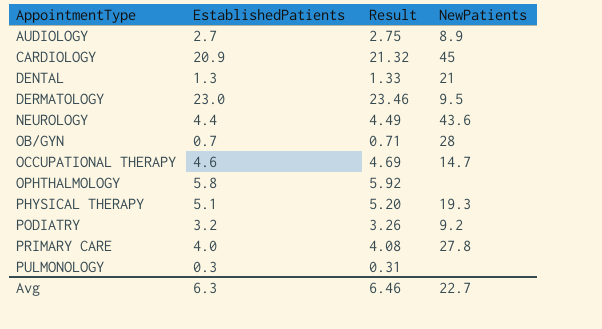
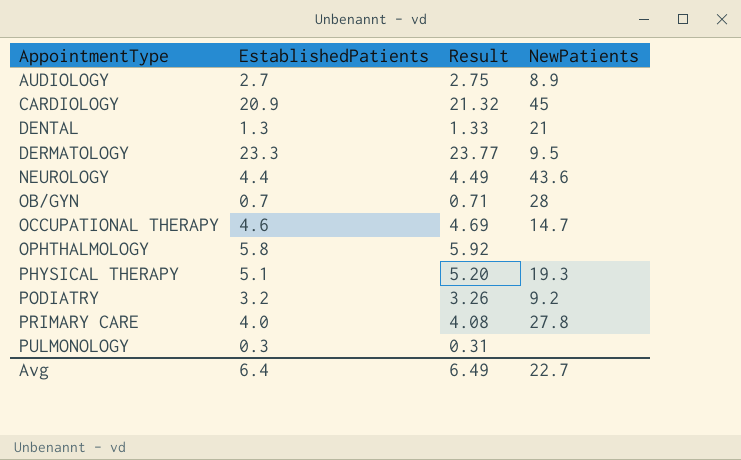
DERMATOLOGY | EstablishedPatients: 23.0 -> 23.3
DERMATOLOGY | Result: 23.46 -> 23.77
Avg | EstablishedPatients: 6.3 -> 6.4
Avg | Result: 6.46 -> 6.49

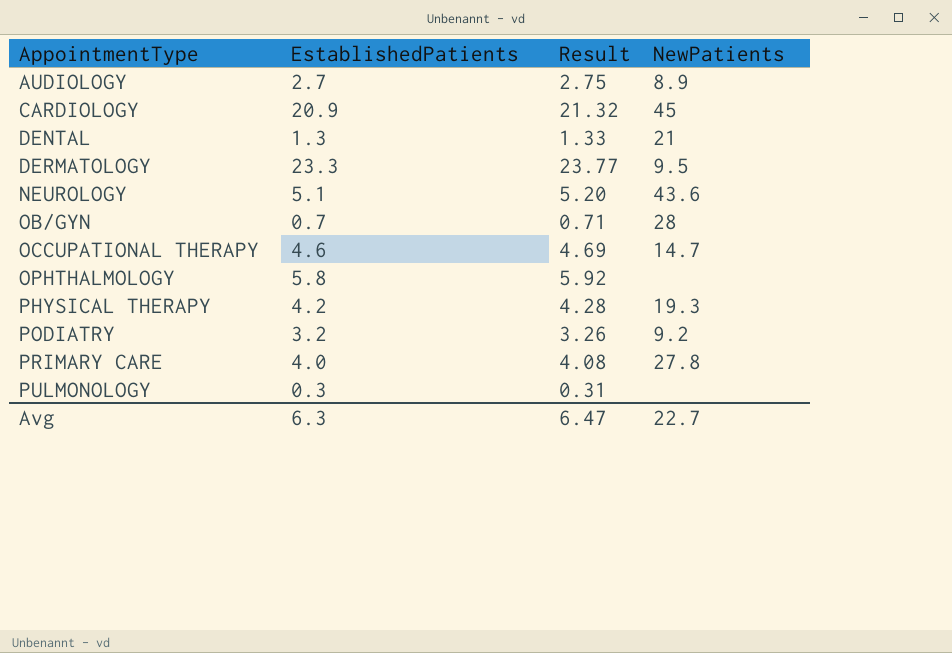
NEUROLOGY | EstablishedPatients: 4.4 -> 5.1
NEUROLOGY | Result: 4.49 -> 5.20
PHYSICAL THERAPY | EstablishedPatients: 5.1 -> 4.2
PHYSICAL THERAPY | Result: 5.20 -> 4.28
Avg | EstablishedPatients: 6.4 -> 6.3
Avg | Result: 6.49 -> 6.47

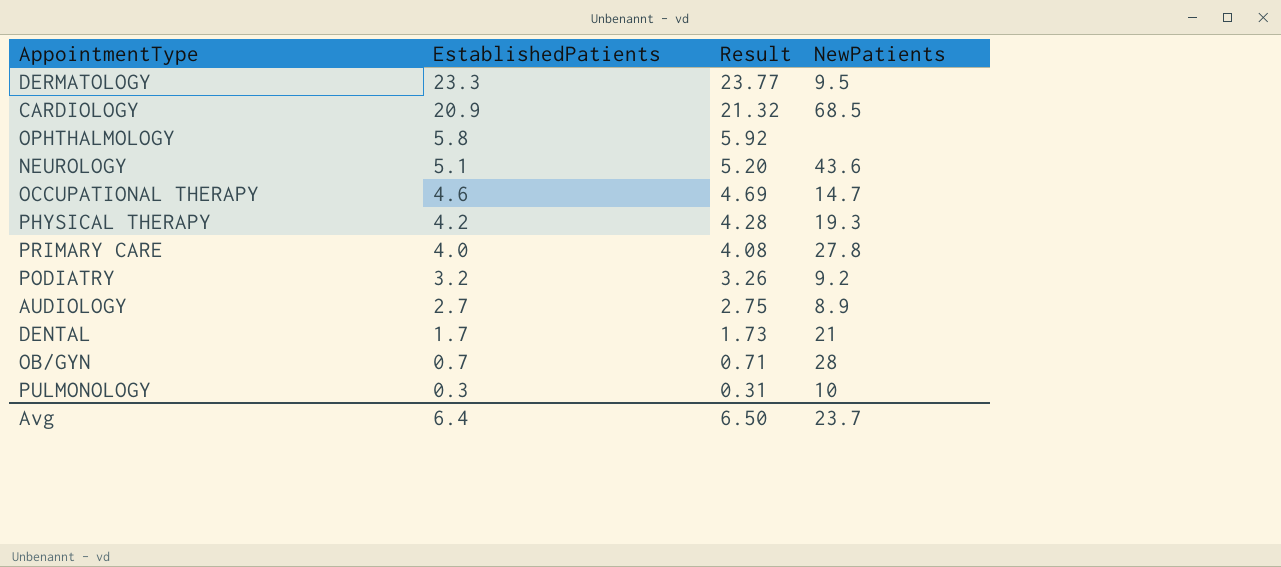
row order: AppointmentType ascending -> EstablishedPatients descending
CARDIOLOGY | NewPatients: 45 -> 68.5
DENTAL | EstablishedPatients: 1.3 -> 1.7
DENTAL | Result: 1.33 -> 1.73
PULMONOLOGY | NewPatients: none -> 10
Avg | EstablishedPatients: 6.3 -> 6.4
Avg | Result: 6.47 -> 6.50
Avg | NewPatients: 22.7 -> 23.7

